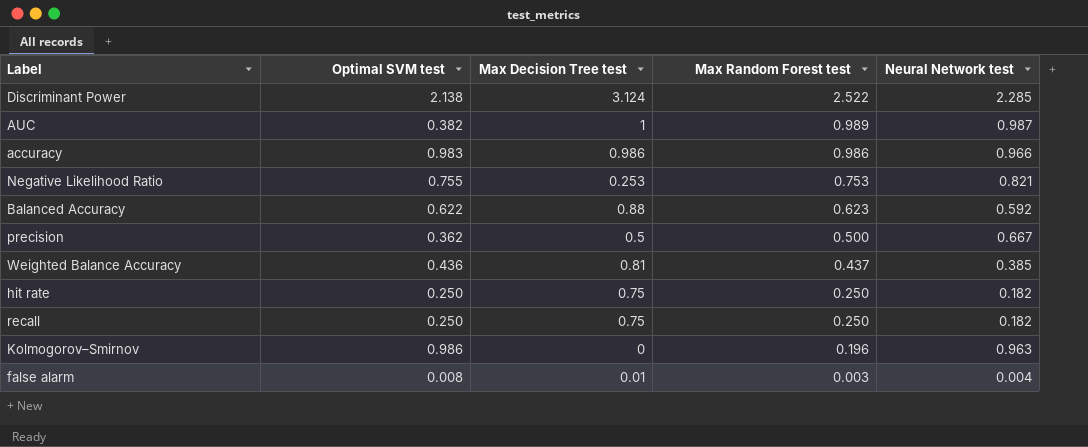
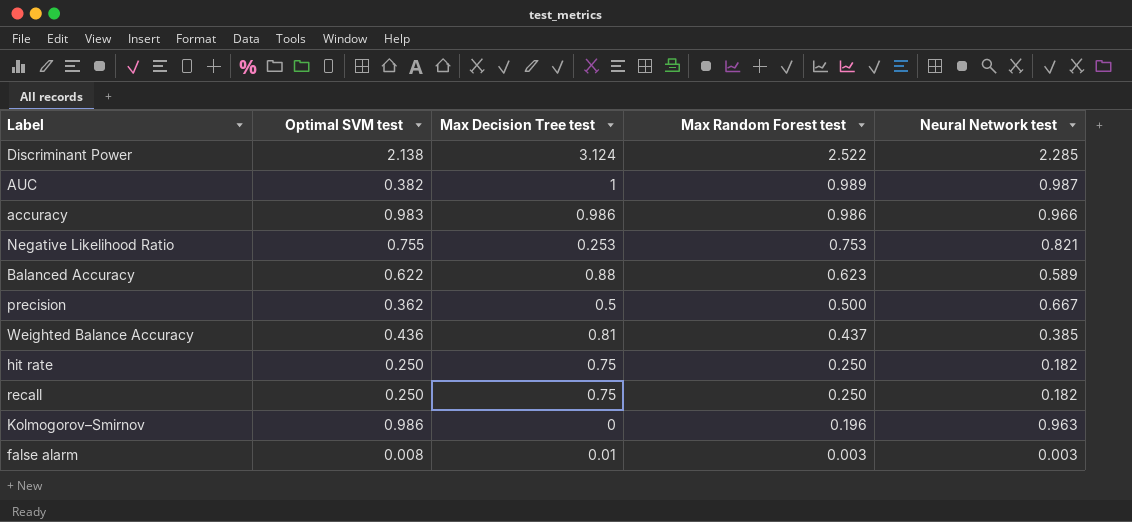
Balanced Accuracy | Neural Network test: 0.592 -> 0.589
false alarm | Neural Network test: 0.004 -> 0.003

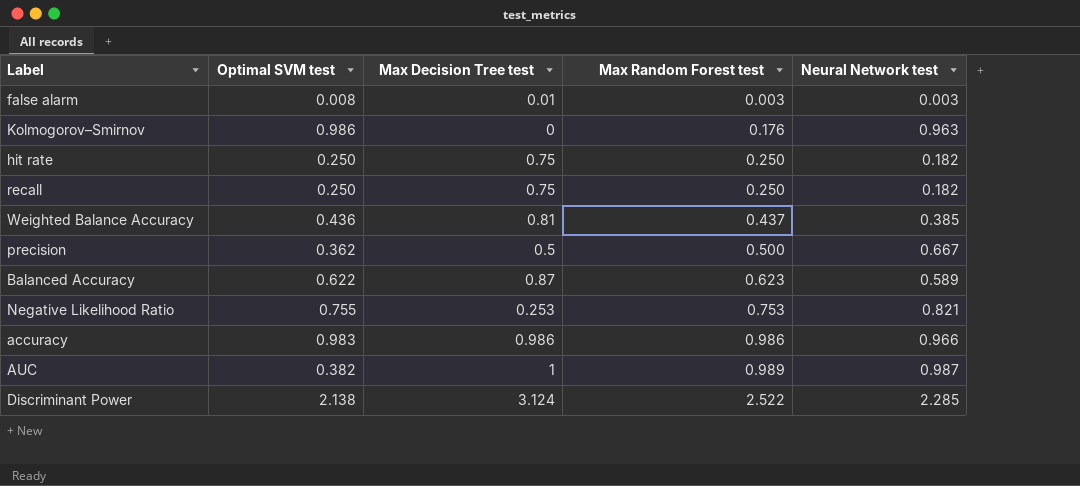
row order: Max Random Forest test descending -> Max Random Forest test ascending
Kolmogorov–Smirnov | Max Random Forest test: 0.196 -> 0.176
Balanced Accuracy | Max Decision Tree test: 0.88 -> 0.87

